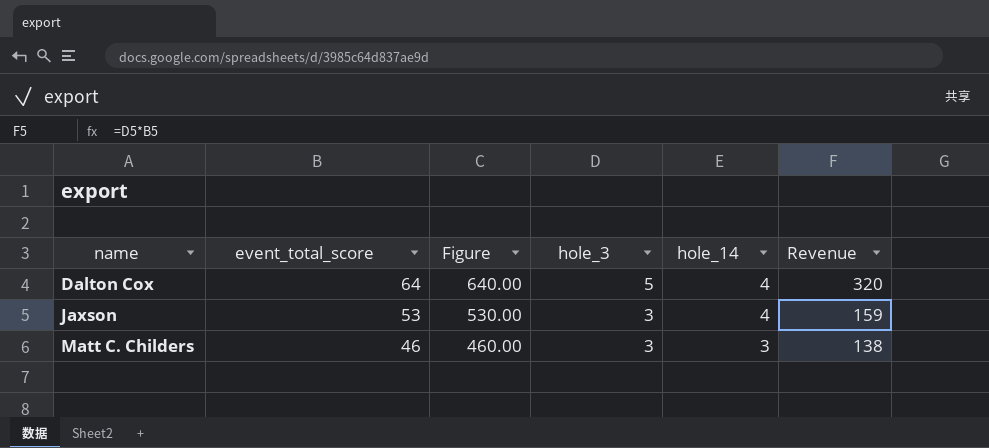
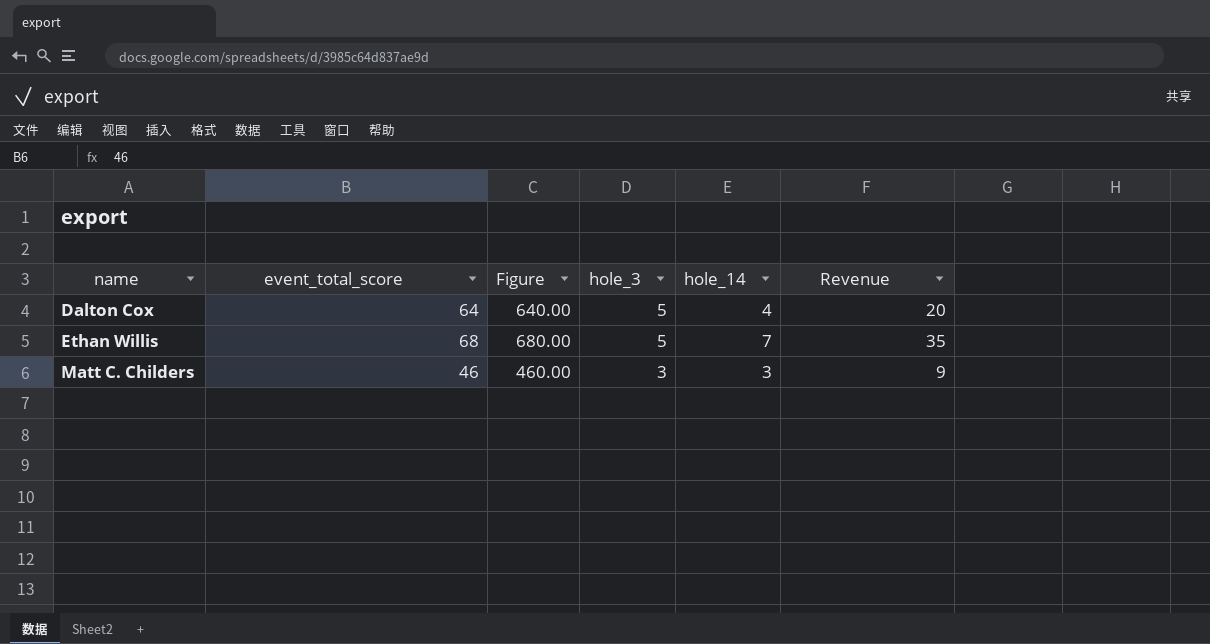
column Revenue | formula: [event_total_score] * [hole_3] -> [hole_3] * [hole_14]
row Jaxson: 53 | 530.00 | 3 | 4 | 159 -> none
row Ethan Willis: none -> 68 | 680.00 | 5 | 7 | 35

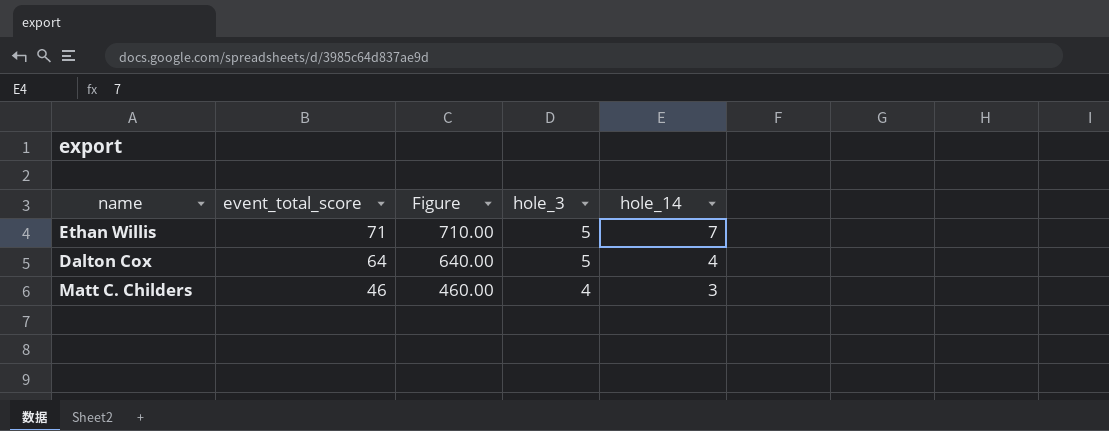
row order: name ascending -> event_total_score descending
column Revenue | formula: [hole_3] * [hole_14] -> none
Ethan Willis | event_total_score: 68 -> 71
Ethan Willis | Figure: 680.00 -> 710.00
Matt C. Childers | hole_3: 3 -> 4

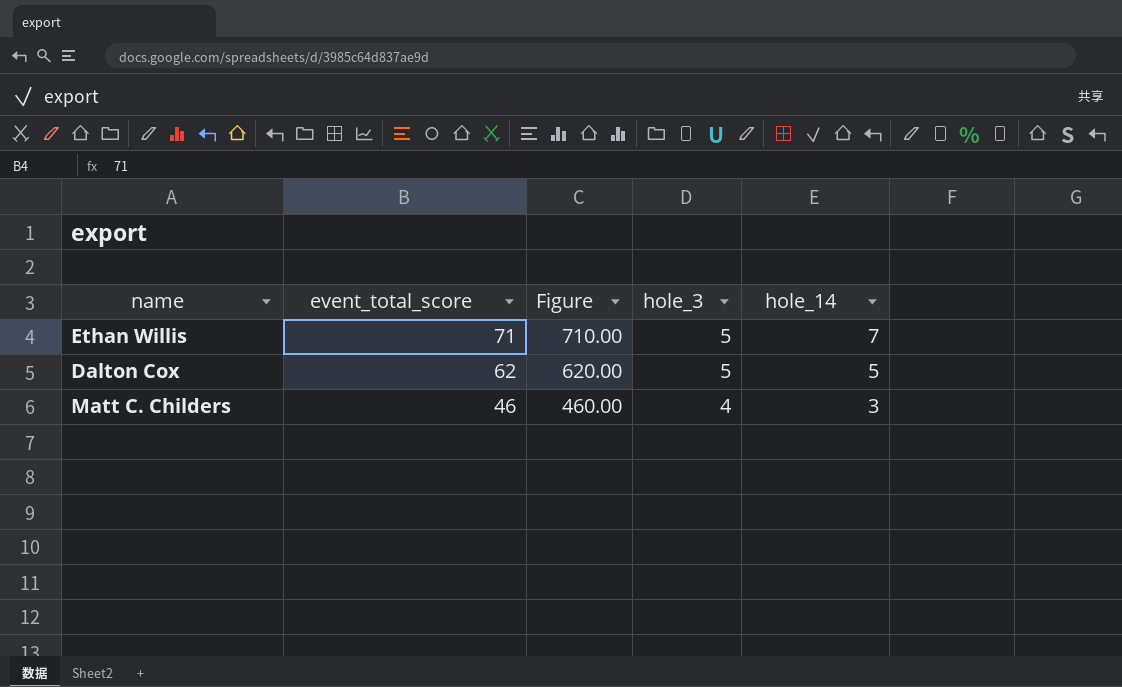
Dalton Cox | event_total_score: 64 -> 62
Dalton Cox | Figure: 640.00 -> 620.00
Dalton Cox | hole_14: 4 -> 5

